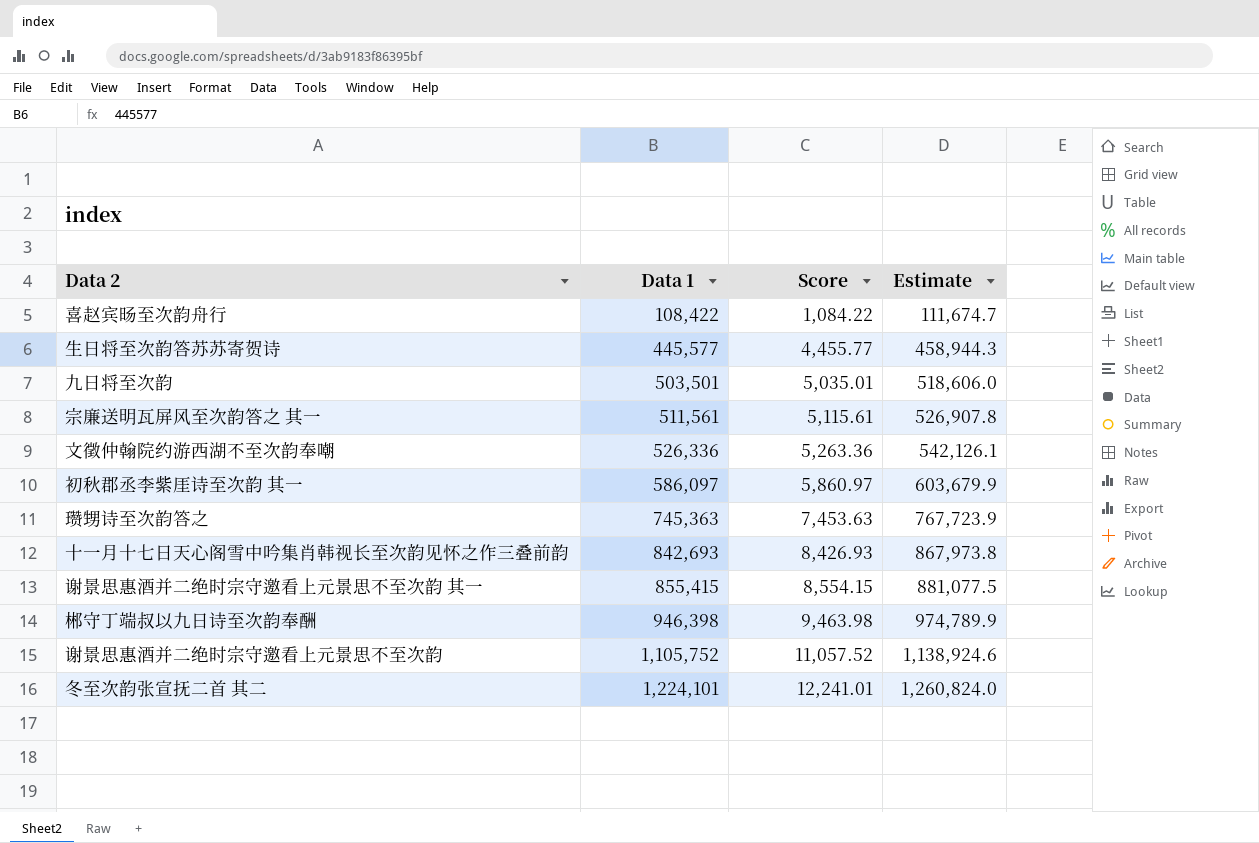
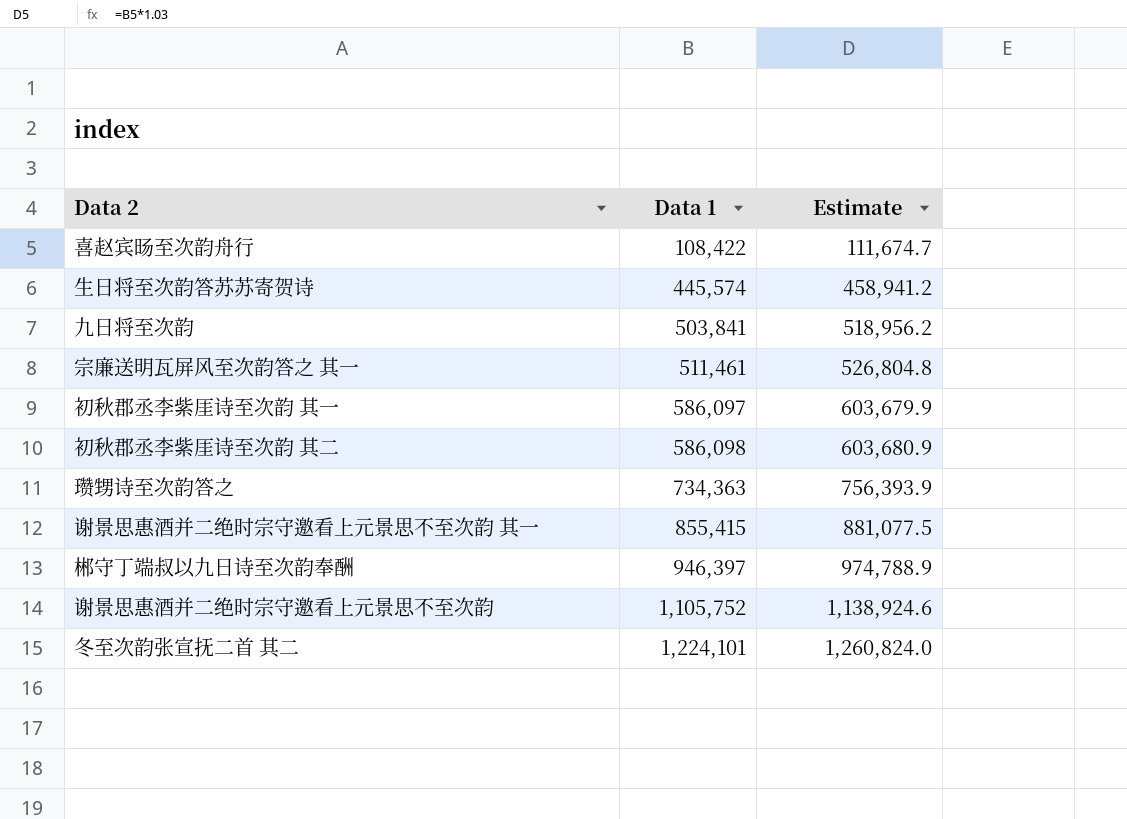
column Score | formula: [Data 1] * 0.01 -> none
row 文徵仲翰院约游西湖不至次韵奉嘲: 526,336 | 5,263.36 | 542,126.1 -> none
row 十一月十七日天心阁雪中吟集肖韩视长至次韵见怀之作三叠前韵: 842,693 | 8,426.93 | 867,973.8 -> none
生日将至次韵答苏苏寄贺诗 | Data 1: 445,577 -> 445,574
生日将至次韵答苏苏寄贺诗 | Estimate: 458,944.3 -> 458,941.2
九日将至次韵 | Data 1: 503,501 -> 503,841
九日将至次韵 | Estimate: 518,606.0 -> 518,956.2
宗廉送明瓦屏风至次韵答之 其一 | Data 1: 511,561 -> 511,461
宗廉送明瓦屏风至次韵答之 其一 | Estimate: 526,907.8 -> 526,804.8
row 初秋郡丞李紫厓诗至次韵 其二: none -> 586,098 | 603,680.9
瓒甥诗至次韵答之 | Data 1: 745,363 -> 734,363
瓒甥诗至次韵答之 | Estimate: 767,723.9 -> 756,393.9
郴守丁端叔以九日诗至次韵奉酬 | Data 1: 946,398 -> 946,397
郴守丁端叔以九日诗至次韵奉酬 | Estimate: 974,789.9 -> 974,788.9

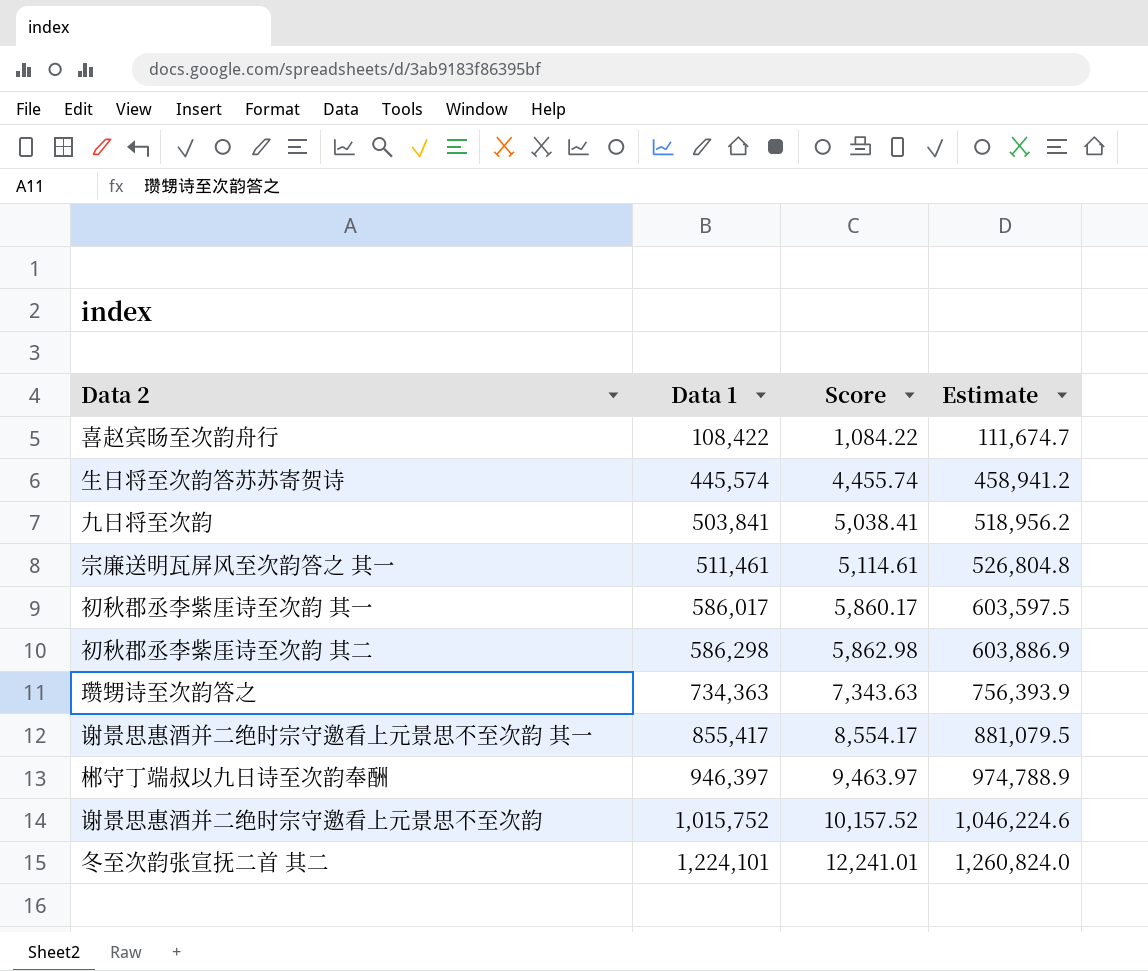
column Score | formula: none -> [Data 1] * 0.01
初秋郡丞李紫厓诗至次韵 其一 | Data 1: 586,097 -> 586,017
初秋郡丞李紫厓诗至次韵 其一 | Estimate: 603,679.9 -> 603,597.5
初秋郡丞李紫厓诗至次韵 其二 | Data 1: 586,098 -> 586,298
初秋郡丞李紫厓诗至次韵 其二 | Estimate: 603,680.9 -> 603,886.9
谢景思惠酒并二绝时宗守邀看上元景思不至次韵 其一 | Data 1: 855,415 -> 855,417
谢景思惠酒并二绝时宗守邀看上元景思不至次韵 其一 | Estimate: 881,077.5 -> 881,079.5
谢景思惠酒并二绝时宗守邀看上元景思不至次韵 | Data 1: 1,105,752 -> 1,015,752
谢景思惠酒并二绝时宗守邀看上元景思不至次韵 | Estimate: 1,138,924.6 -> 1,046,224.6

